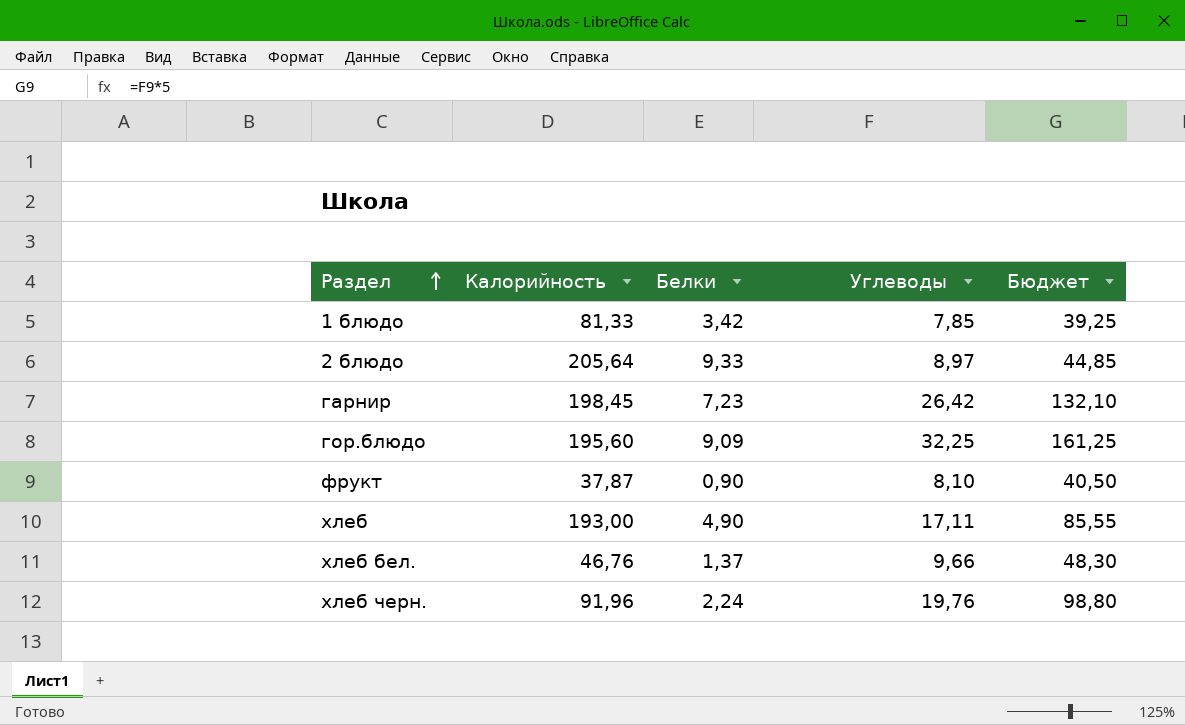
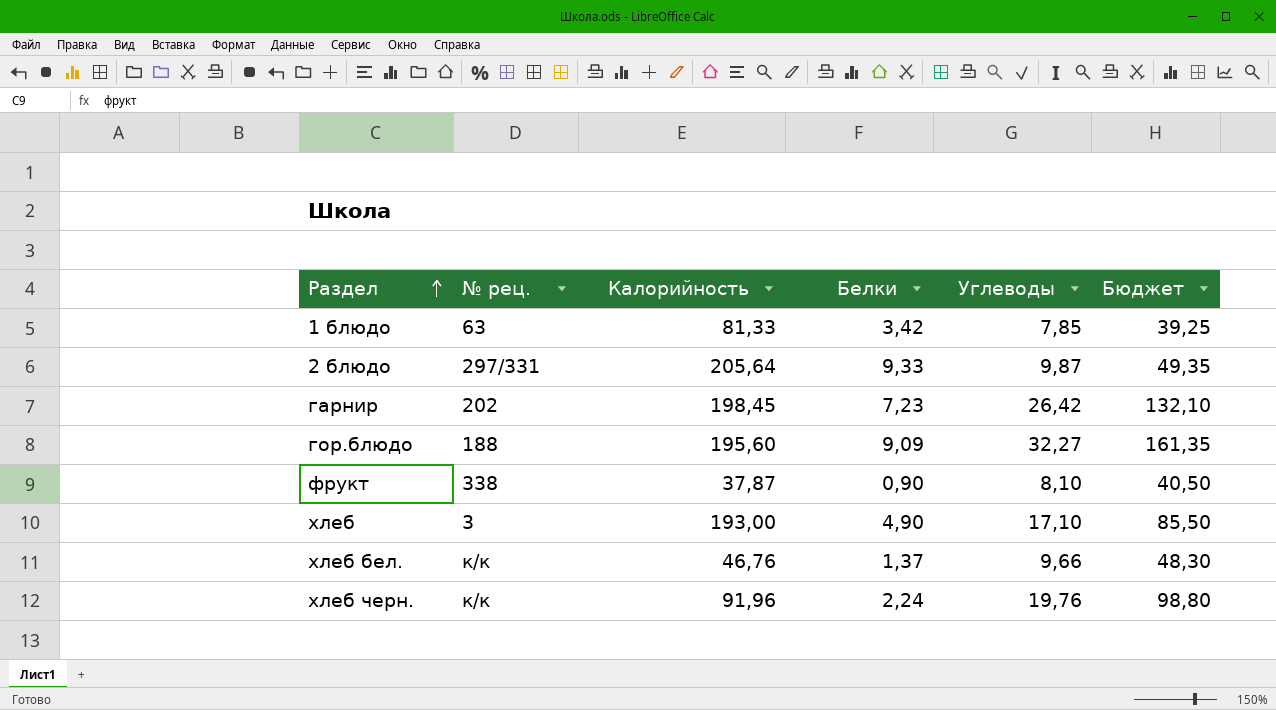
column № рец. | position: none -> 2
2 блюдо | Углеводы: 8,97 -> 9,87
2 блюдо | Бюджет: 44,85 -> 49,35
гор.блюдо | Углеводы: 32,25 -> 32,27
гор.блюдо | Бюджет: 161,25 -> 161,35
хлеб | Углеводы: 17,11 -> 17,10
хлеб | Бюджет: 85,55 -> 85,50

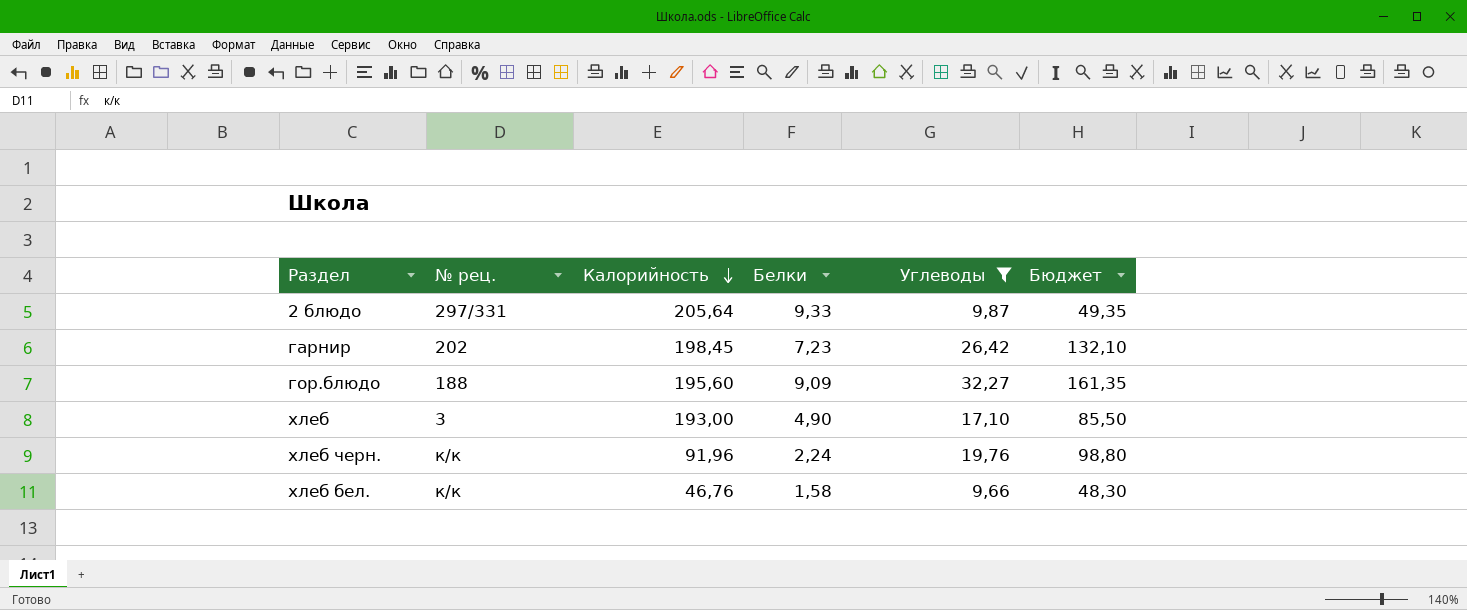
filter: none -> Углеводы >= 9,66
row order: Раздел ascending -> Калорийность descending
хлеб бел. | Белки: 1,37 -> 1,58

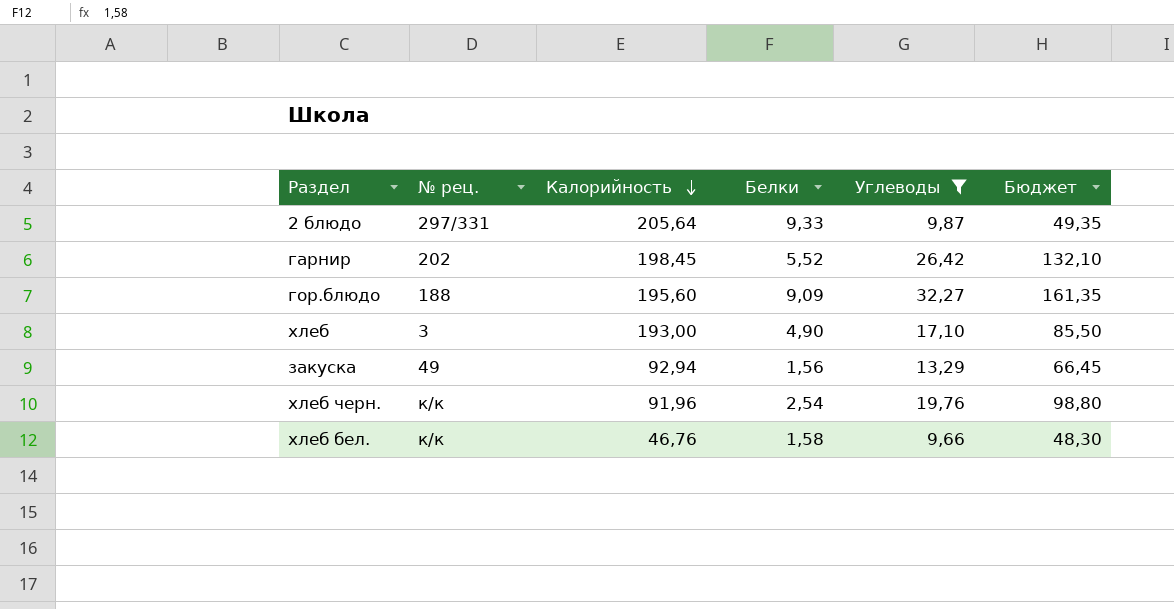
гарнир | Белки: 7,23 -> 5,52
row закуска: none -> 49 | 92,94 | 1,56 | 13,29 | 66,45
хлеб черн. | Белки: 2,24 -> 2,54

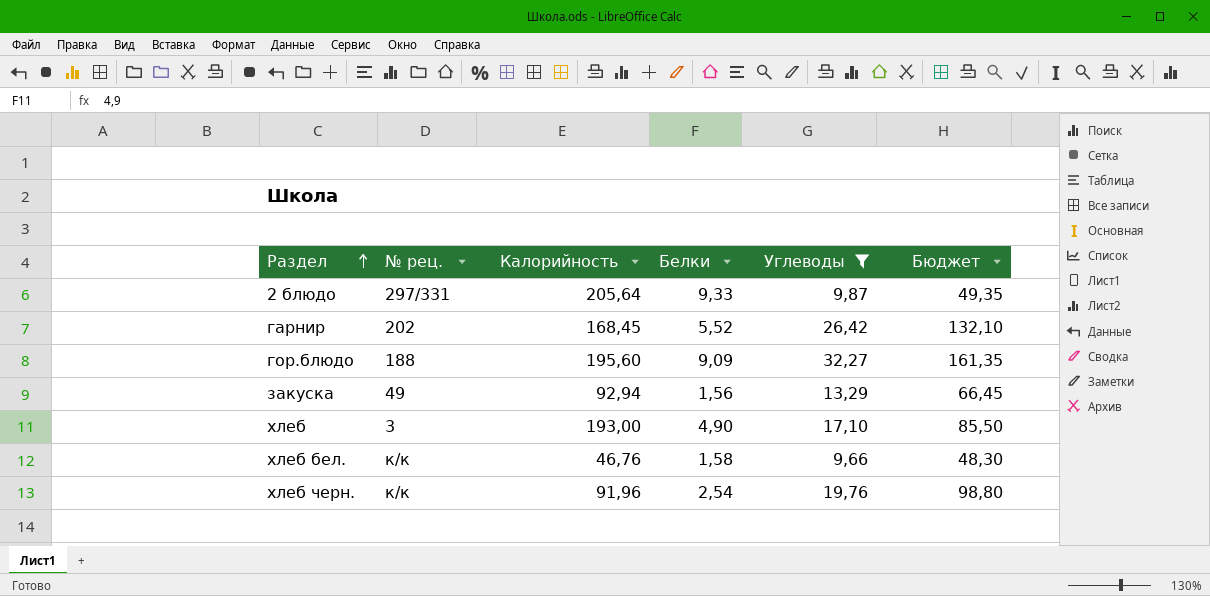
row order: Калорийность descending -> Раздел ascending
гарнир | Калорийность: 198,45 -> 168,45

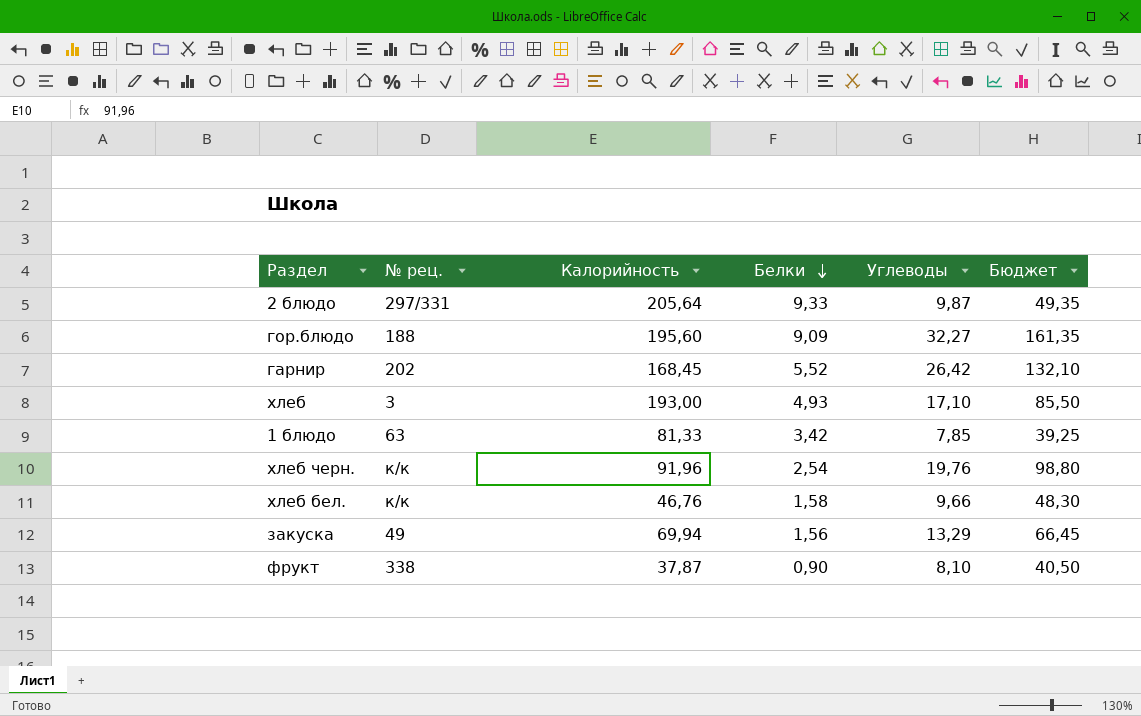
filter: Углеводы >= 9,66 -> none
row order: Раздел ascending -> Белки descending
хлеб | Белки: 4,90 -> 4,93
закуска | Калорийность: 92,94 -> 69,94

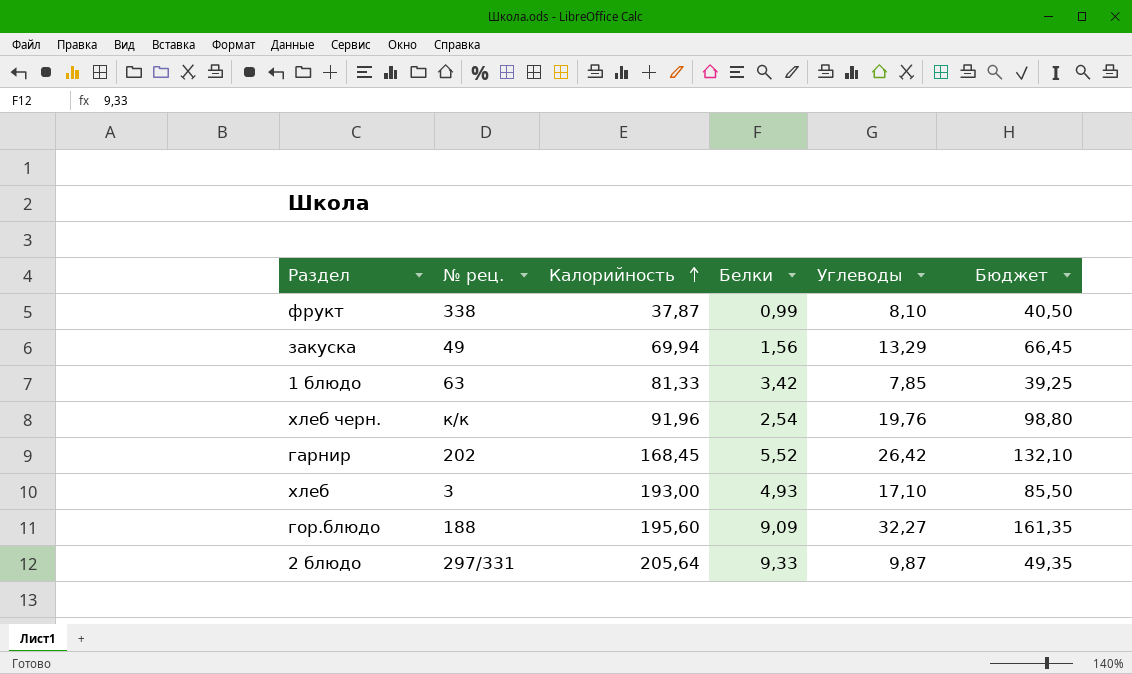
row order: Белки descending -> Калорийность ascending
row хлеб бел.: к/к | 46,76 | 1,58 | 9,66 | 48,30 -> none
фрукт | Белки: 0,90 -> 0,99

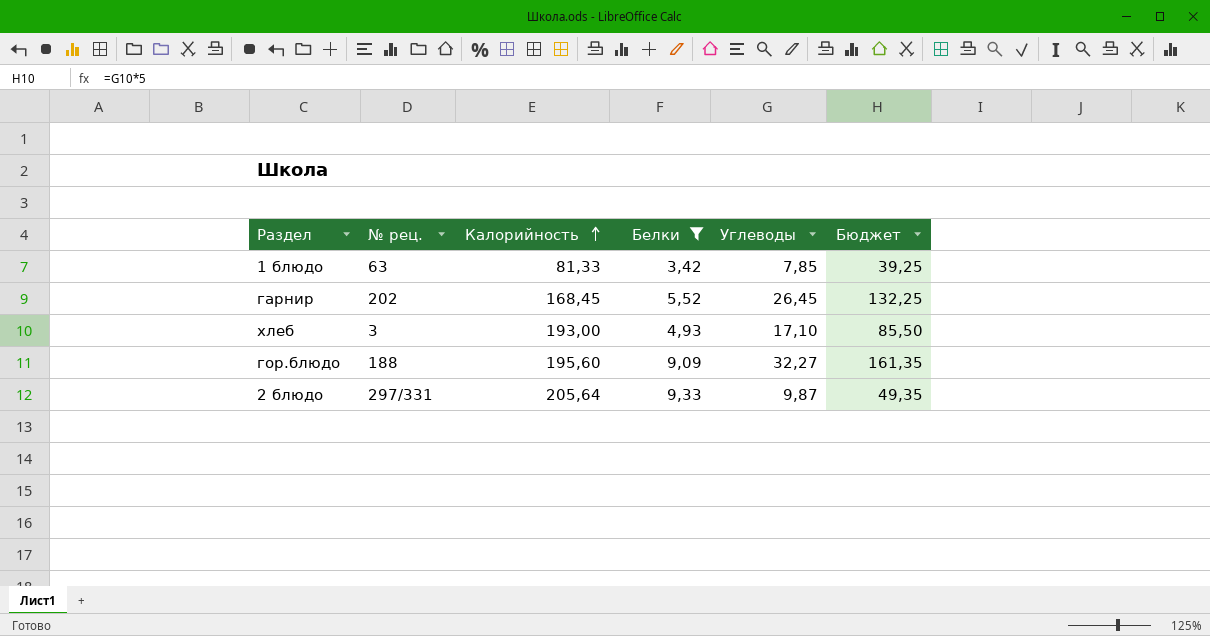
filter: none -> Белки >= 3,42
гарнир | Углеводы: 26,42 -> 26,45
гарнир | Бюджет: 132,10 -> 132,25

